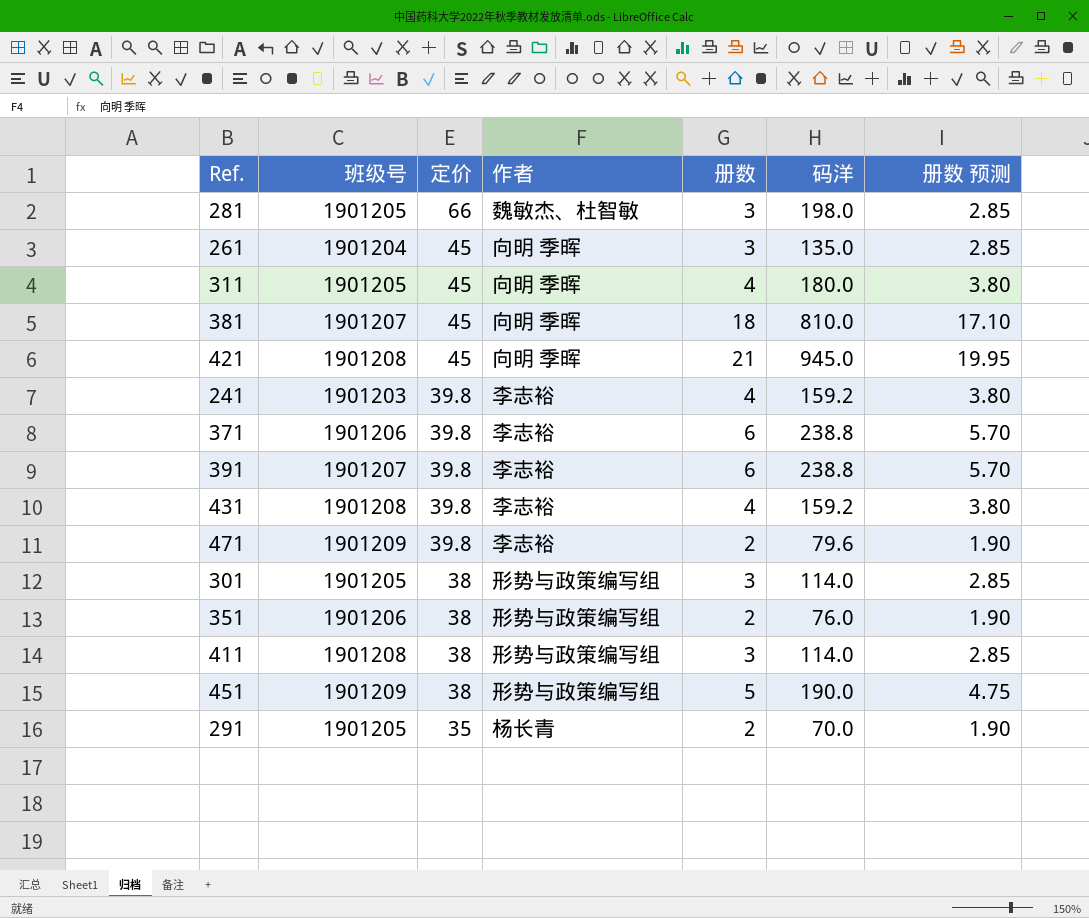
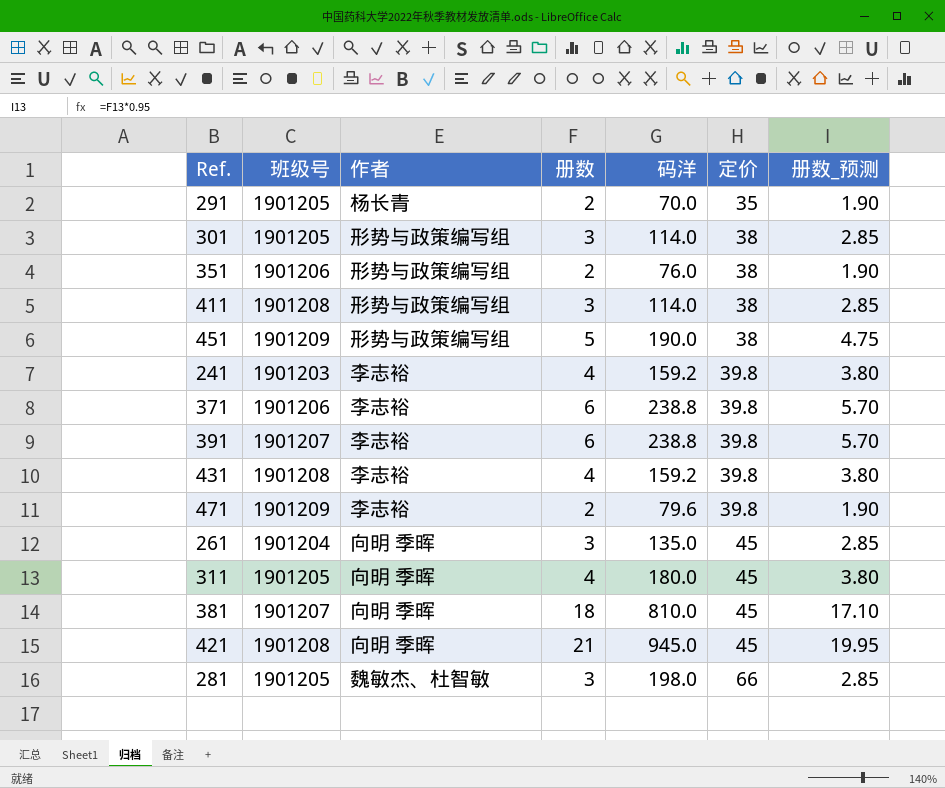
row order: 定价 descending -> 定价 ascending
column 定价 | position: 3 -> 6
column name: 册数 预测 -> 册数_预测

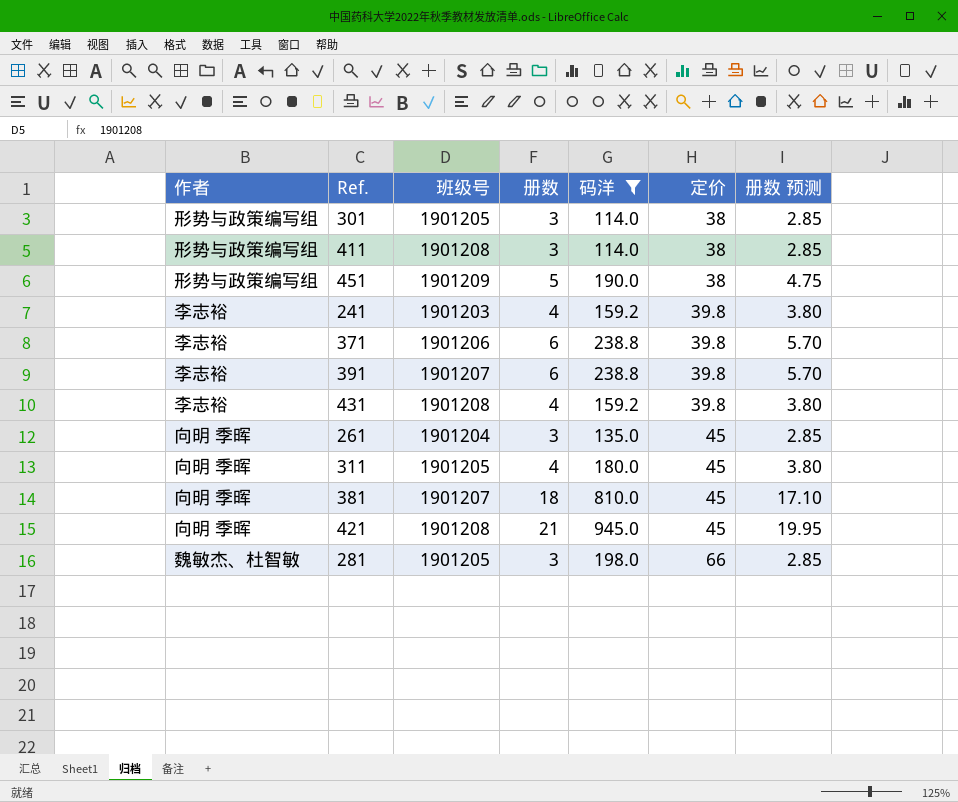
filter: none -> 码洋 >= 114.0
column 作者 | position: 3 -> 1
column name: 册数_预测 -> 册数 预测

